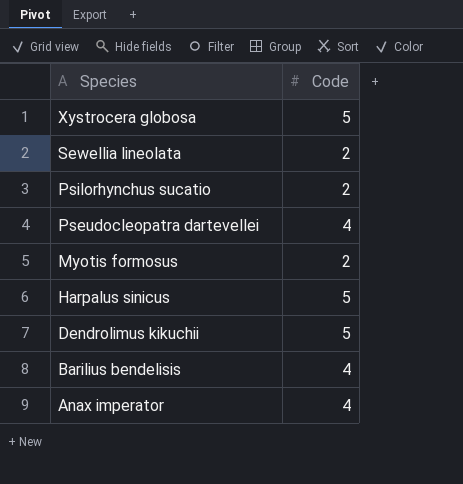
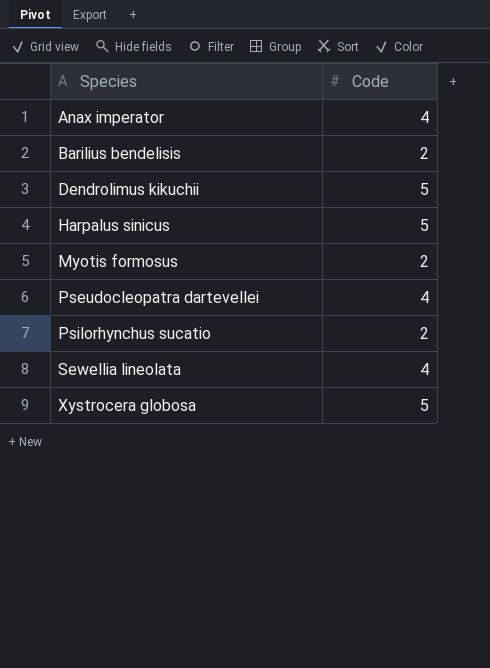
row order: Species descending -> Species ascending
Barilius bendelisis | Code: 4 -> 2
Sewellia lineolata | Code: 2 -> 4

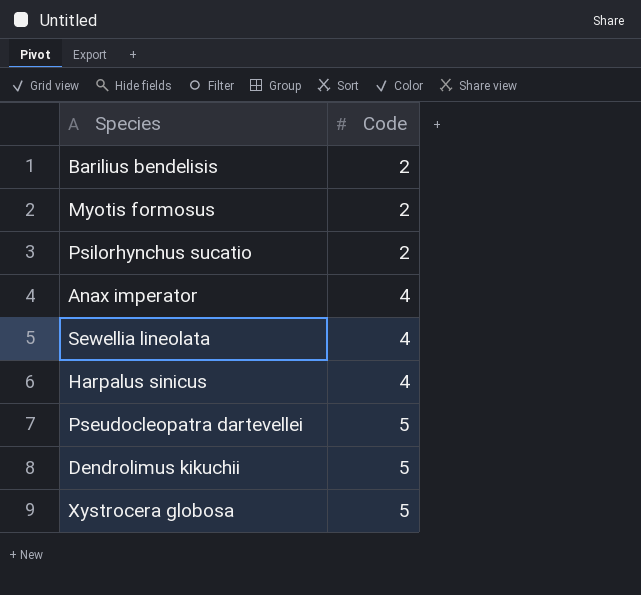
row order: Species ascending -> Code ascending
Harpalus sinicus | Code: 5 -> 4
Pseudocleopatra dartevellei | Code: 4 -> 5

